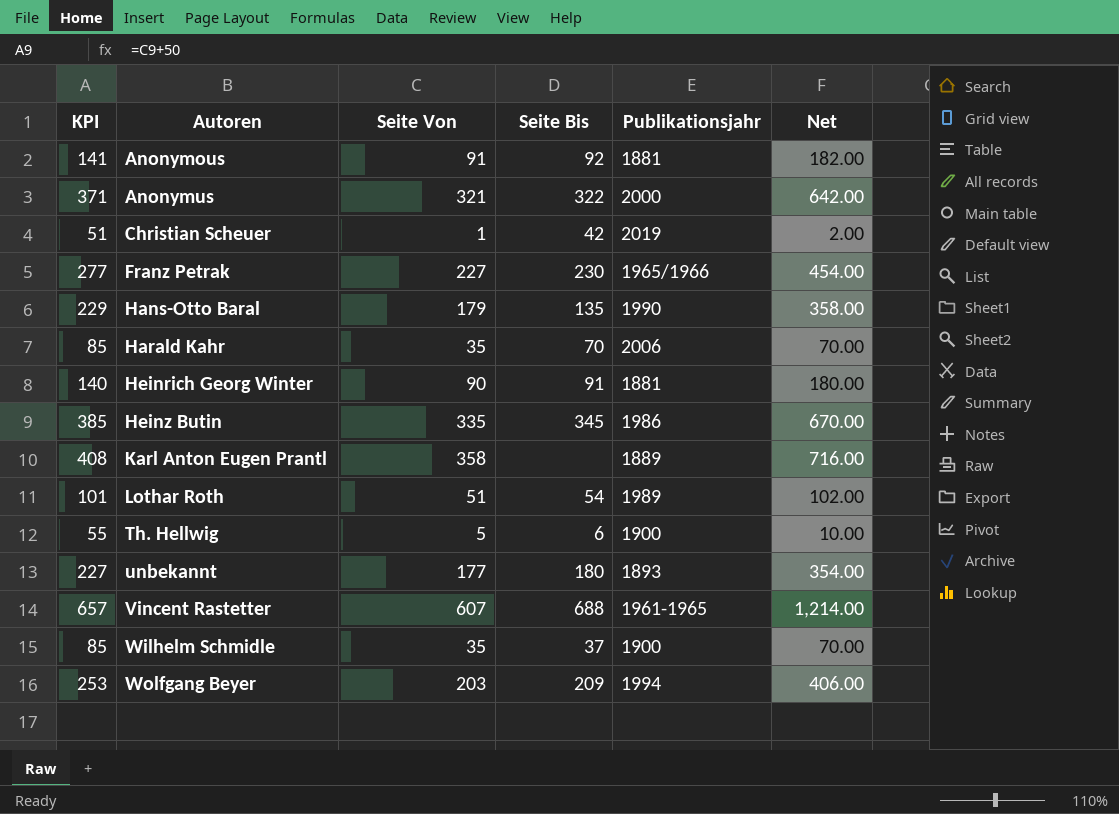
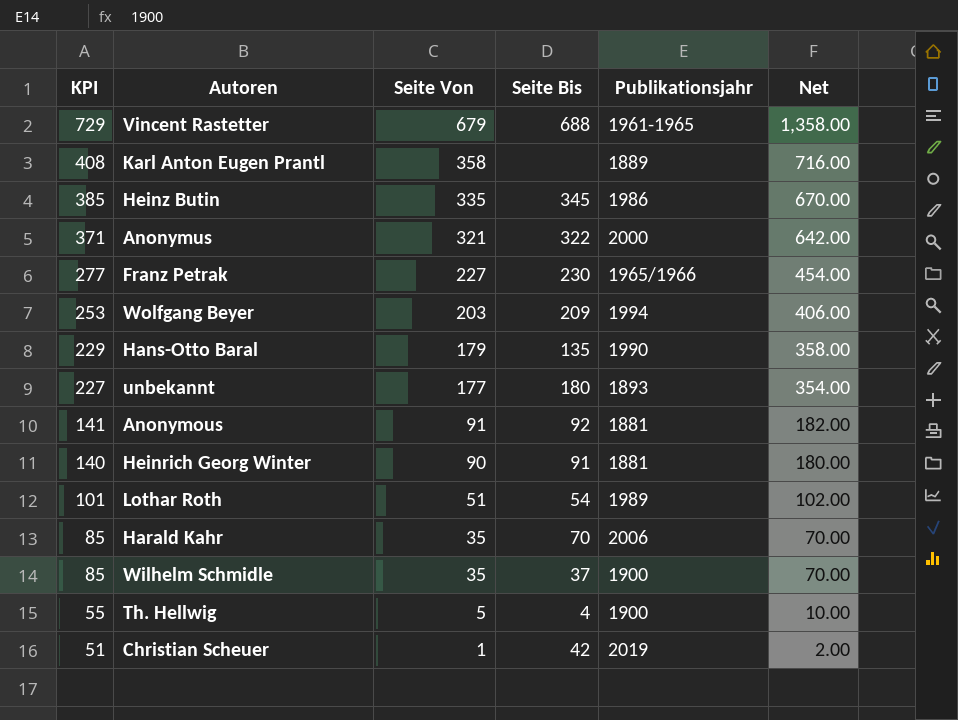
row order: Autoren ascending -> KPI descending
Vincent Rastetter | KPI: 657 -> 729
Vincent Rastetter | Seite Von: 607 -> 679
Vincent Rastetter | Net: 1,214.00 -> 1,358.00
Th. Hellwig | Seite Bis: 6 -> 4

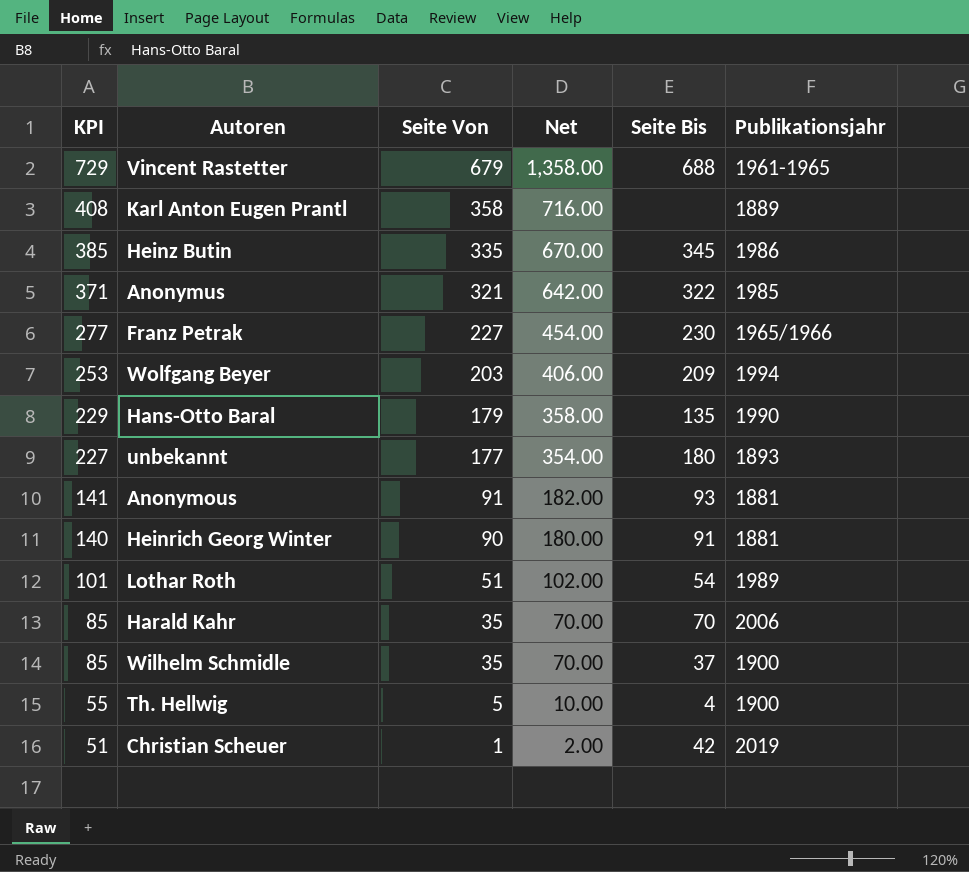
column Net | position: 6 -> 4
Anonymus | Publikationsjahr: 2000 -> 1985
Anonymous | Seite Bis: 92 -> 93

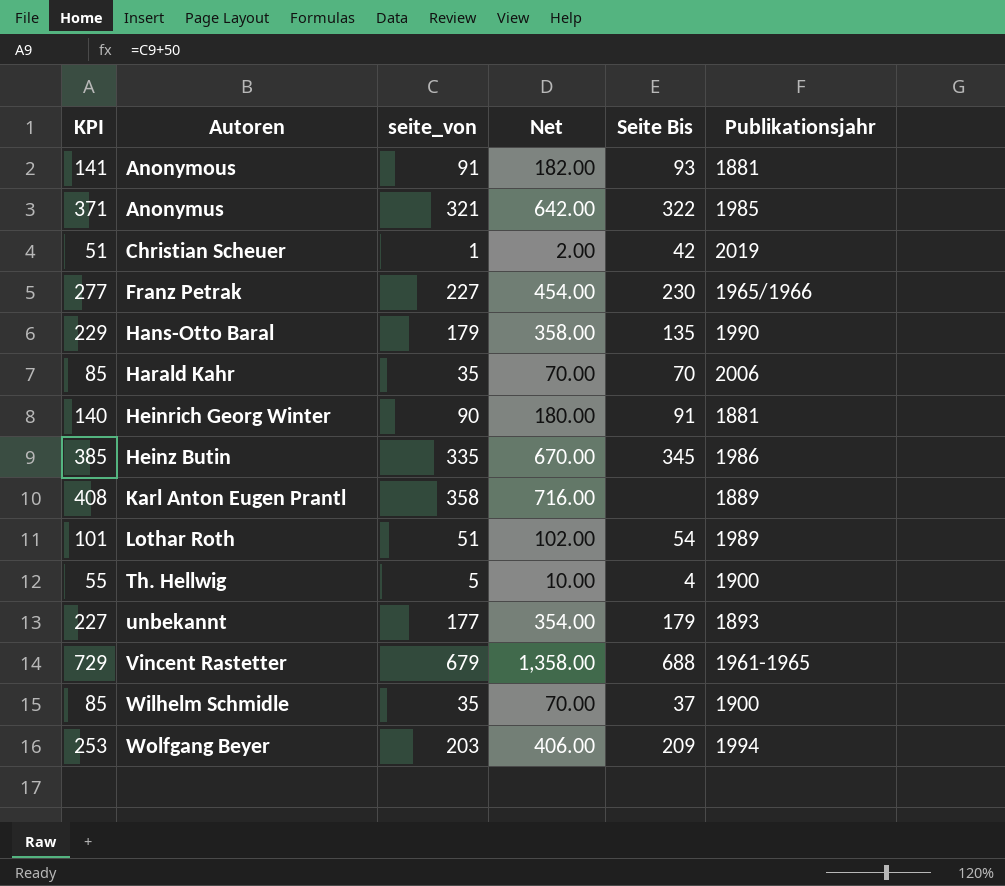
row order: KPI descending -> Autoren ascending
column name: Seite Von -> seite_von
unbekannt | Seite Bis: 180 -> 179

